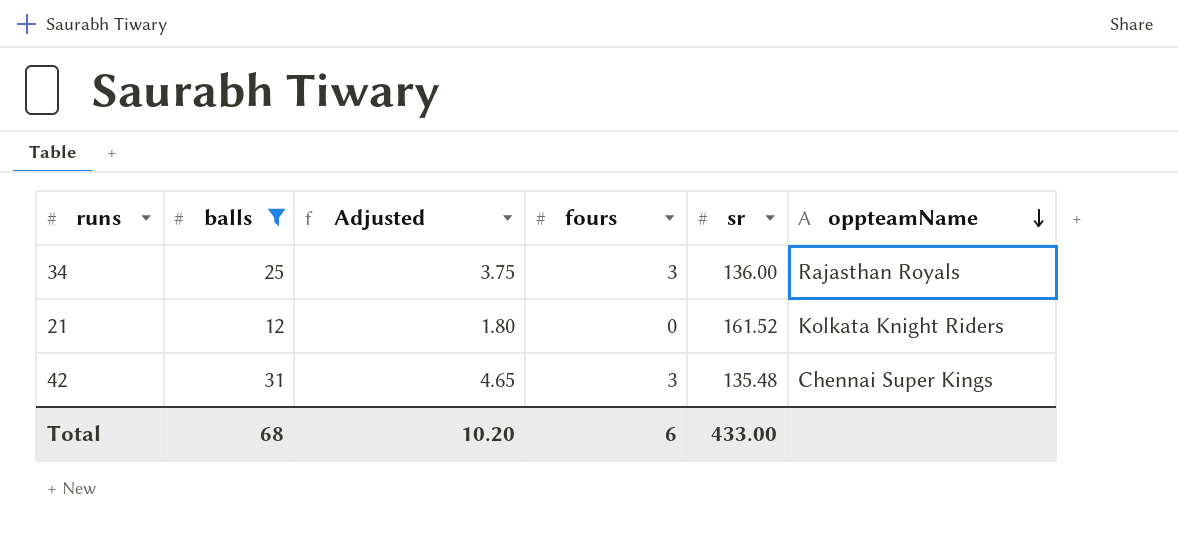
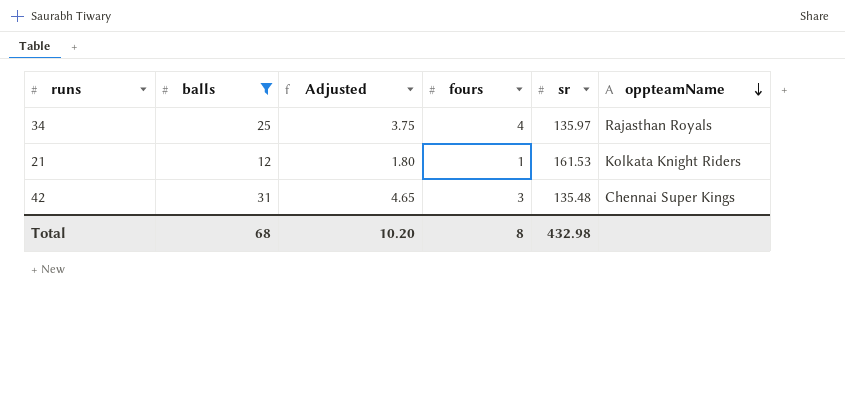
34 | fours: 3 -> 4
34 | sr: 136.00 -> 135.97
21 | fours: 0 -> 1
21 | sr: 161.52 -> 161.53
Total | fours: 6 -> 8
Total | sr: 433.00 -> 432.98

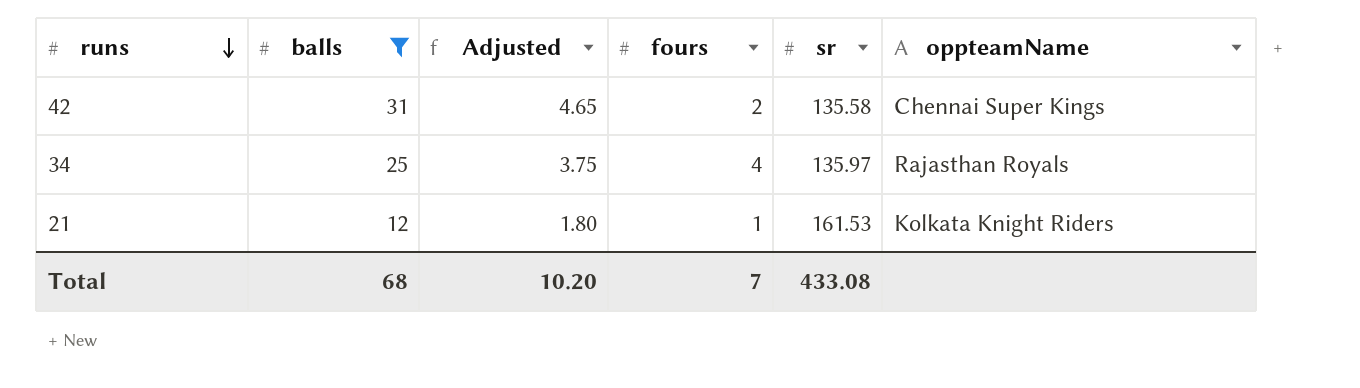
row order: oppteamName descending -> runs descending
42 | fours: 3 -> 2
42 | sr: 135.48 -> 135.58
Total | fours: 8 -> 7
Total | sr: 432.98 -> 433.08

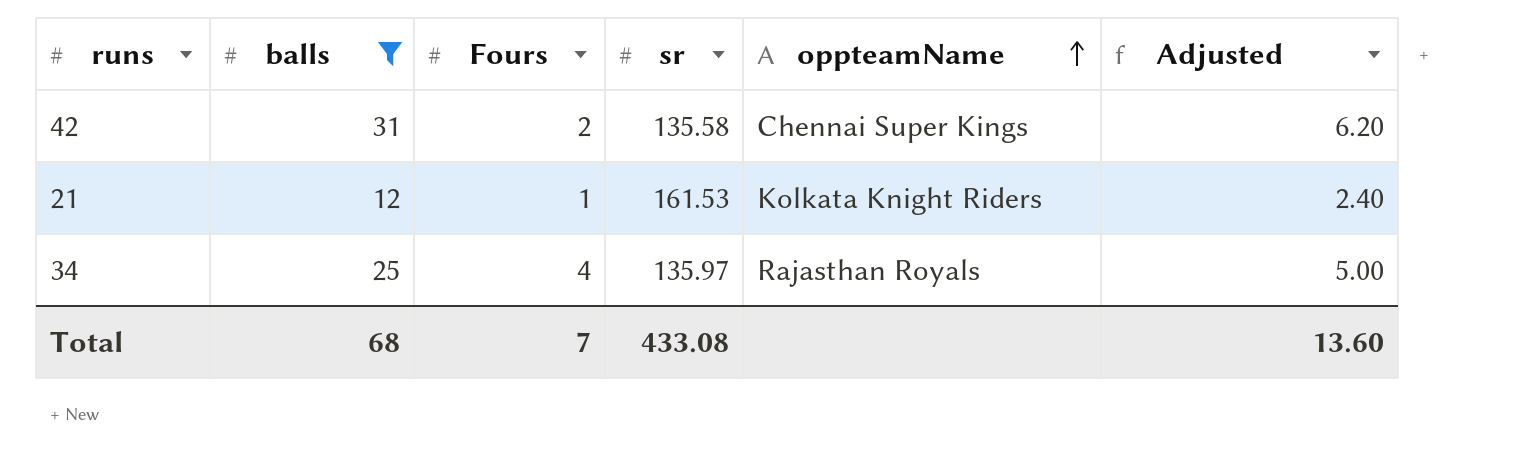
row order: runs descending -> oppteamName ascending
column name: fours -> Fours
column Adjusted | formula: [balls] * 0.15 -> [balls] * 0.2
column Adjusted | position: 3 -> 6
Total | Adjusted: 10.20 -> 13.60

